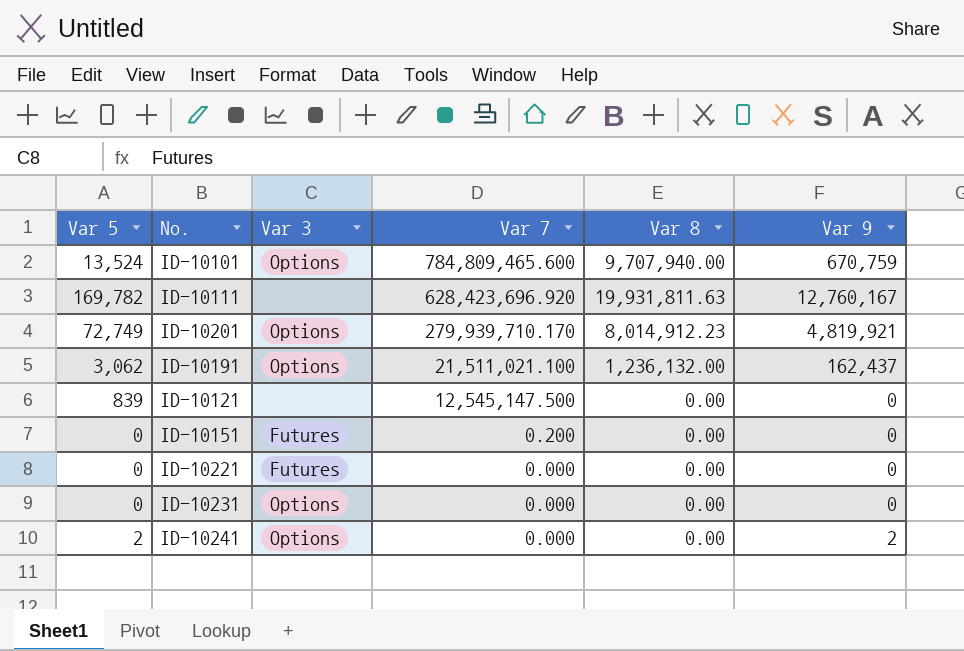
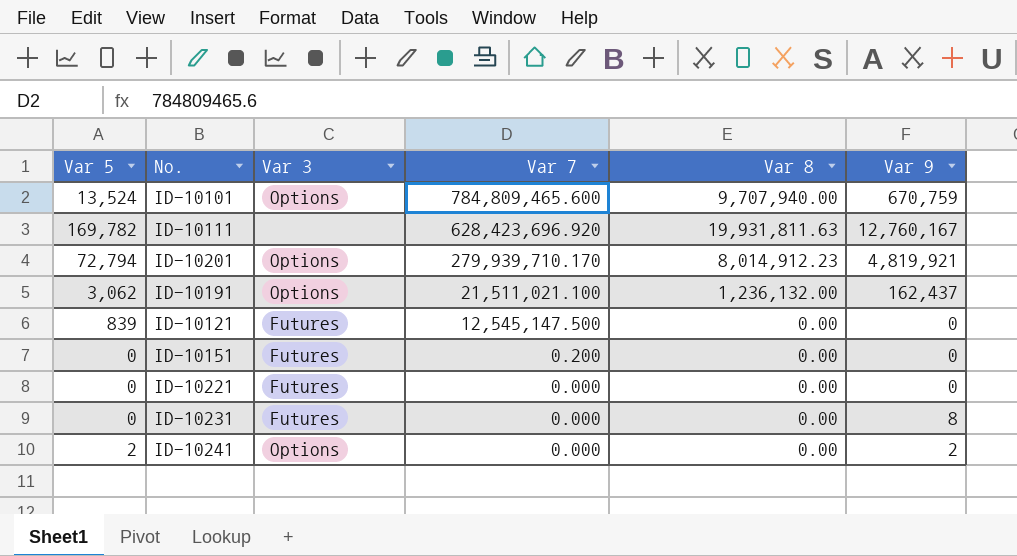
ID-10201 | Var 5: 72,749 -> 72,794
ID-10121 | Var 3: none -> Futures
ID-10231 | Var 3: Options -> Futures
ID-10231 | Var 9: 0 -> 8

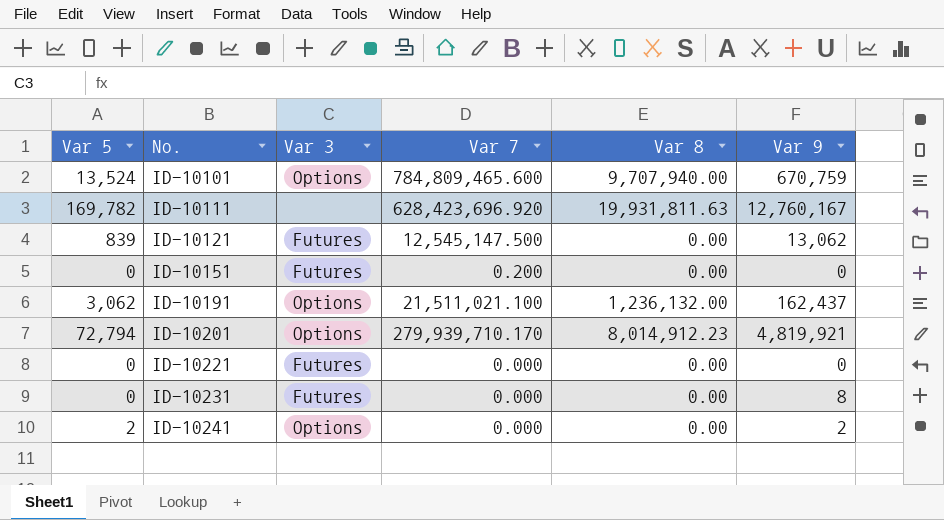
row order: Var 7 descending -> No. ascending
ID-10121 | Var 9: 0 -> 13,062

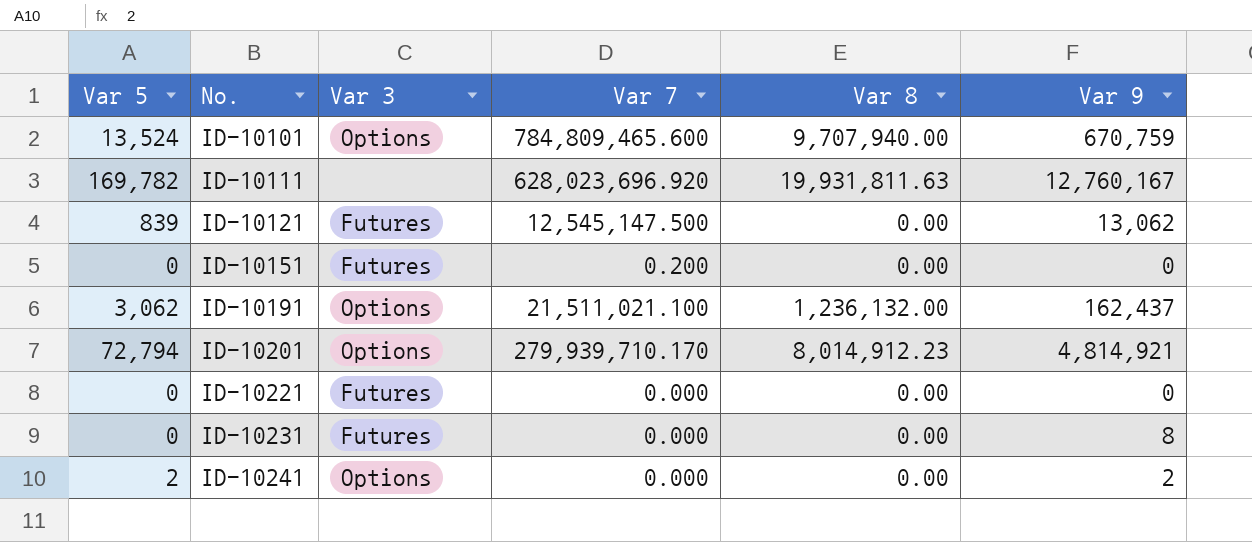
ID-10111 | Var 7: 628,423,696.920 -> 628,023,696.920
ID-10201 | Var 9: 4,819,921 -> 4,814,921

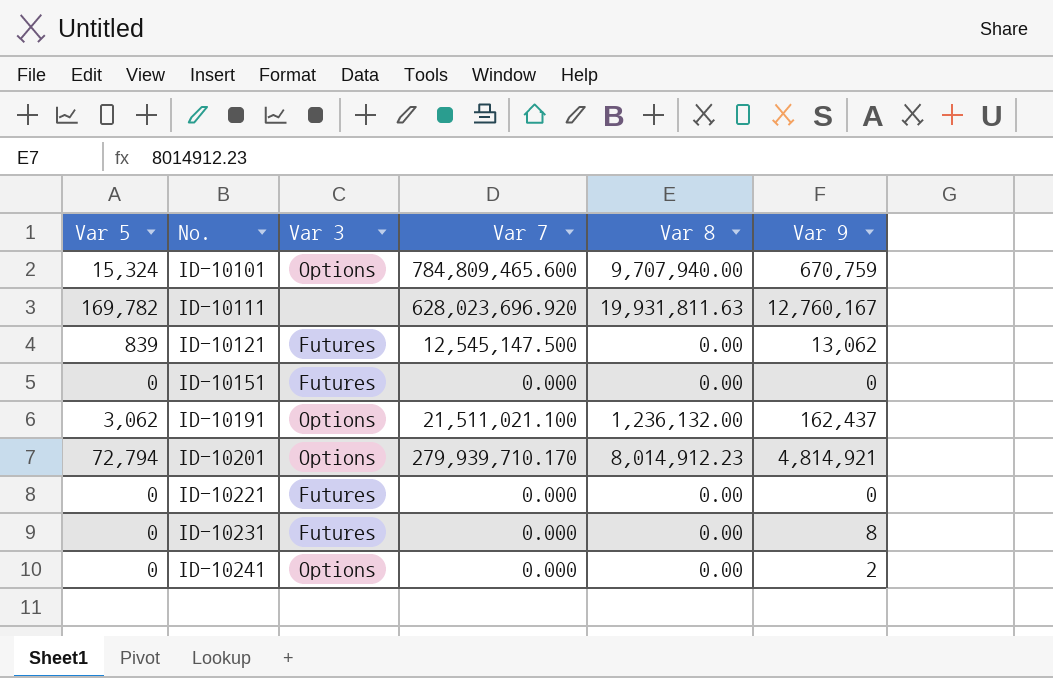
ID-10101 | Var 5: 13,524 -> 15,324
ID-10151 | Var 7: 0.200 -> 0.000
ID-10241 | Var 5: 2 -> 0

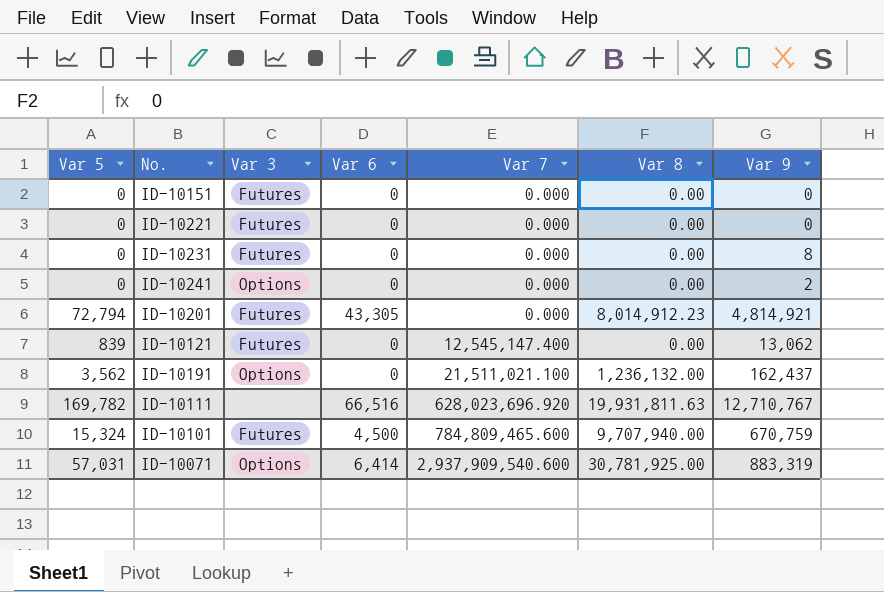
row order: No. ascending -> Var 7 ascending
column Var 6 | position: none -> 4
ID-10201 | Var 3: Options -> Futures
ID-10201 | Var 7: 279,939,710.170 -> 0.000
ID-10121 | Var 7: 12,545,147.500 -> 12,545,147.400
ID-10191 | Var 5: 3,062 -> 3,562
ID-10111 | Var 9: 12,760,167 -> 12,710,767
ID-10101 | Var 3: Options -> Futures
row ID-10071: none -> 57,031 | Options | 6,414 | 2,937,909,540.600 | 30,781,925.00 | 883,319

